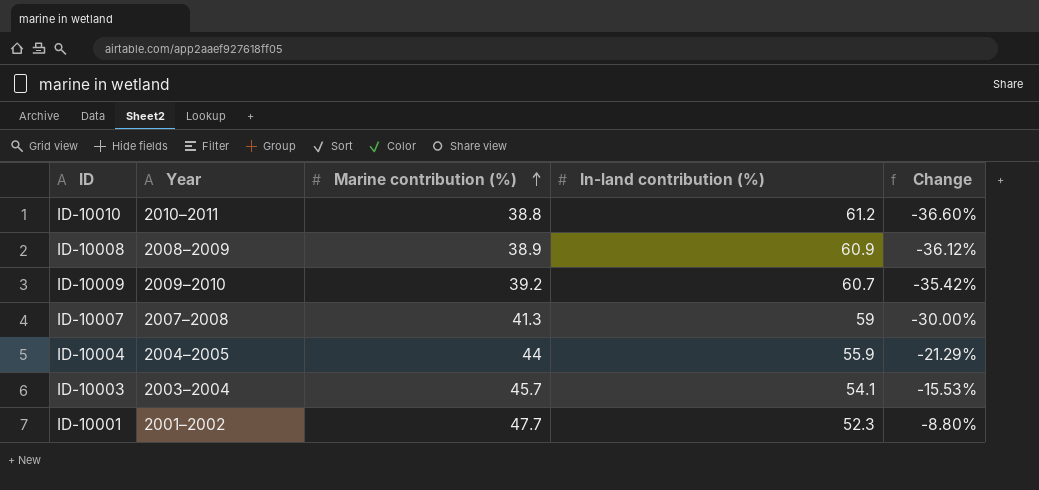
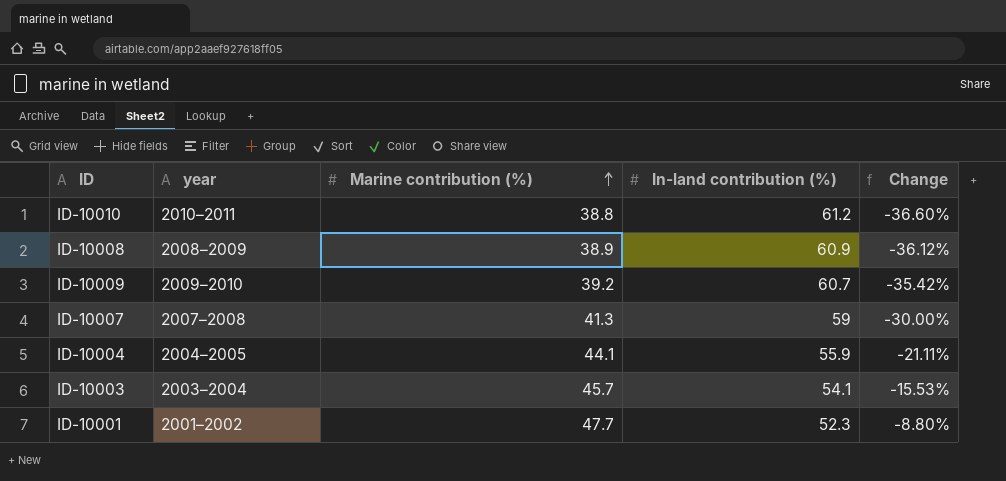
column name: Year -> year
ID-10004 | Marine contribution (%): 44 -> 44.1
ID-10004 | Change: -21.29% -> -21.11%

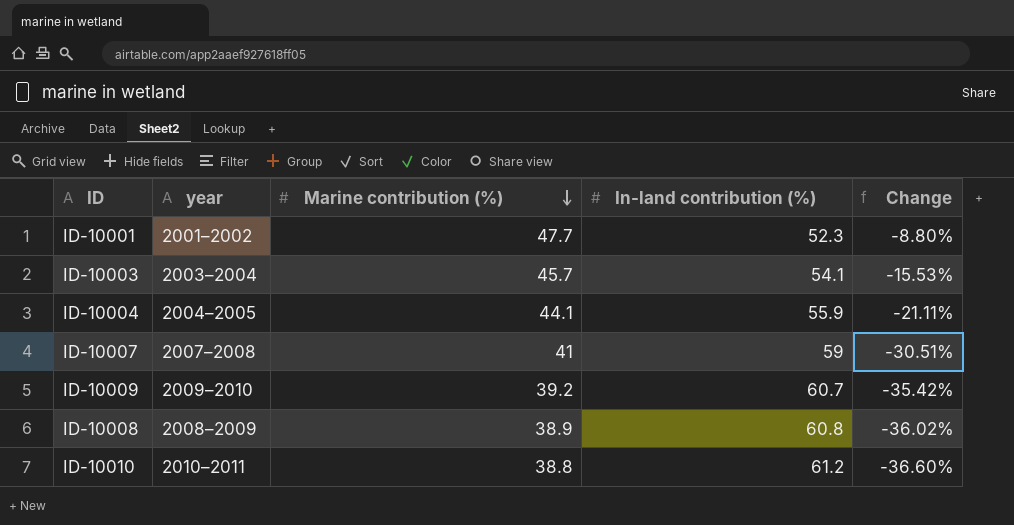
row order: Marine contribution (%) ascending -> Marine contribution (%) descending
ID-10007 | Marine contribution (%): 41.3 -> 41
ID-10007 | Change: -30.00% -> -30.51%
ID-10008 | In-land contribution (%): 60.9 -> 60.8
ID-10008 | Change: -36.12% -> -36.02%

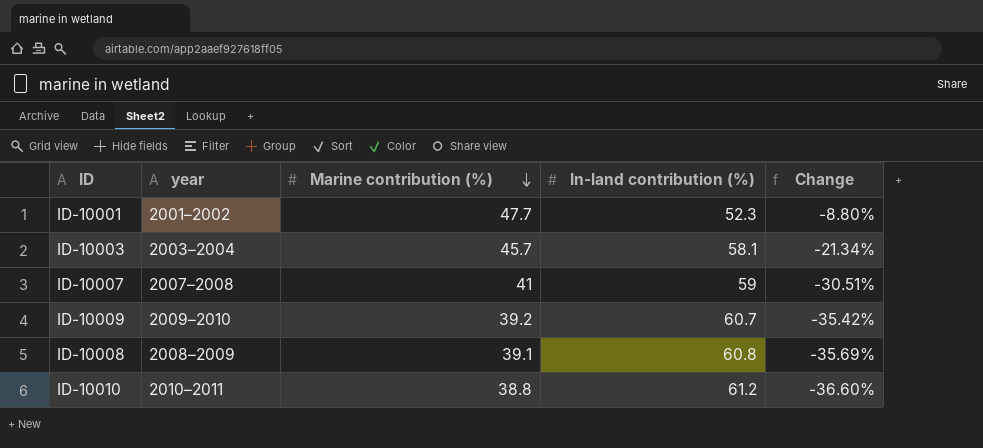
row ID-10004: 2004–2005 | 44.1 | 55.9 | -21.11% -> none
ID-10003 | In-land contribution (%): 54.1 -> 58.1
ID-10003 | Change: -15.53% -> -21.34%
ID-10008 | Marine contribution (%): 38.9 -> 39.1
ID-10008 | Change: -36.02% -> -35.69%

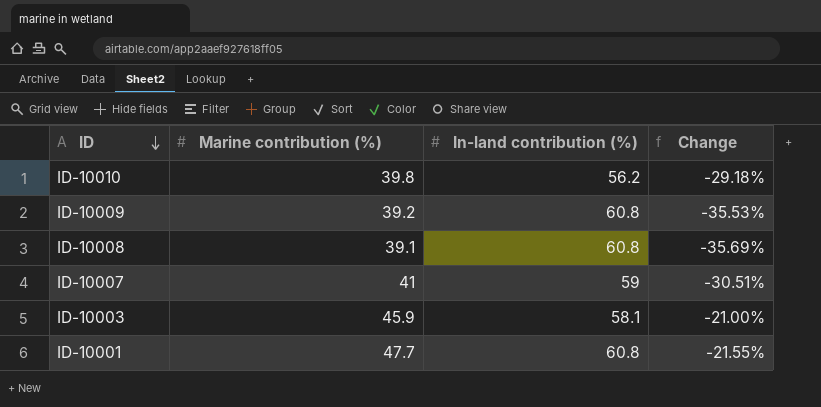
row order: Marine contribution (%) descending -> ID descending
column year | position: 2 -> none
ID-10010 | Marine contribution (%): 38.8 -> 39.8
ID-10010 | In-land contribution (%): 61.2 -> 56.2
ID-10010 | Change: -36.60% -> -29.18%
ID-10009 | In-land contribution (%): 60.7 -> 60.8
ID-10009 | Change: -35.42% -> -35.53%
ID-10003 | Marine contribution (%): 45.7 -> 45.9
ID-10003 | Change: -21.34% -> -21.00%
ID-10001 | In-land contribution (%): 52.3 -> 60.8
ID-10001 | Change: -8.80% -> -21.55%

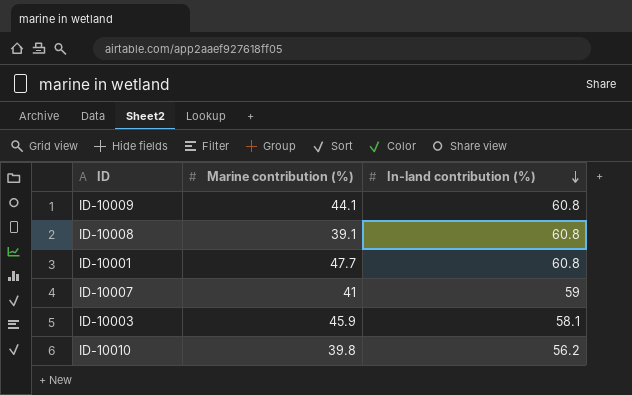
row order: ID descending -> In-land contribution (%) descending
column Change | formula: ([Marine contribution (%)] - [In-land contribution (%)]) / [In-land contribution (%)] -> none
ID-10009 | Marine contribution (%): 39.2 -> 44.1

